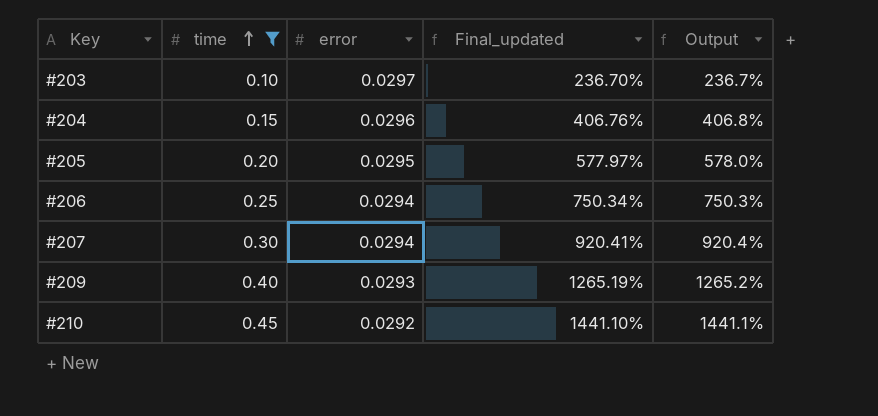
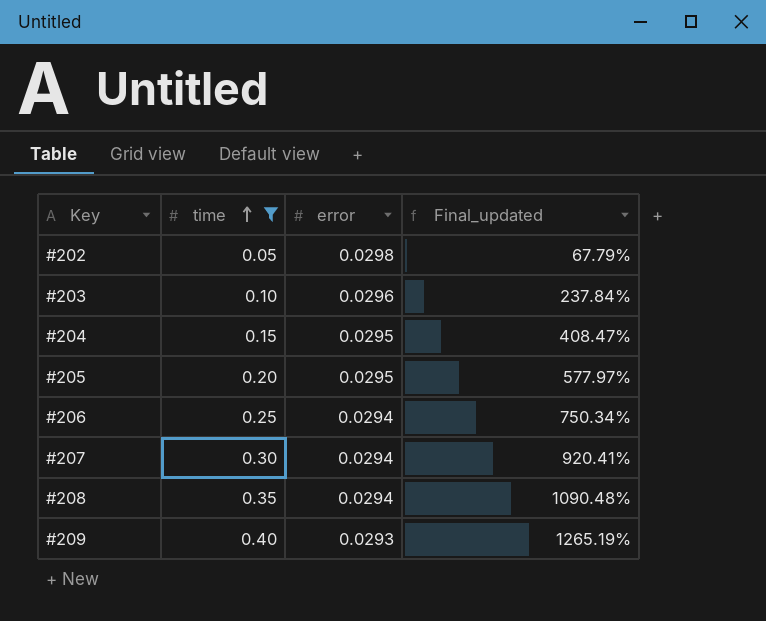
column Output | formula: ([time] - [error]) / [error] -> none
row #210: 0.45 | 0.0292 | 1441.10% | 1441.1% -> none
row #202: none -> 0.05 | 0.0298 | 67.79%
#203 | error: 0.0297 -> 0.0296
#203 | Final_updated: 236.70% -> 237.84%
#204 | error: 0.0296 -> 0.0295
#204 | Final_updated: 406.76% -> 408.47%
row #208: none -> 0.35 | 0.0294 | 1090.48%

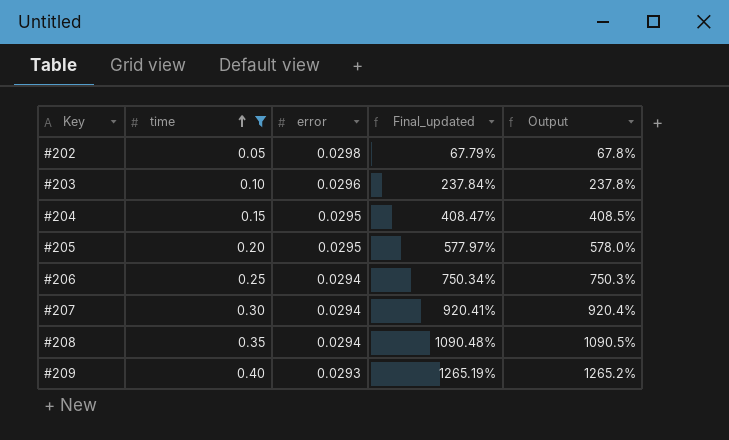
column Output | formula: none -> ([time] - [error]) / [error]

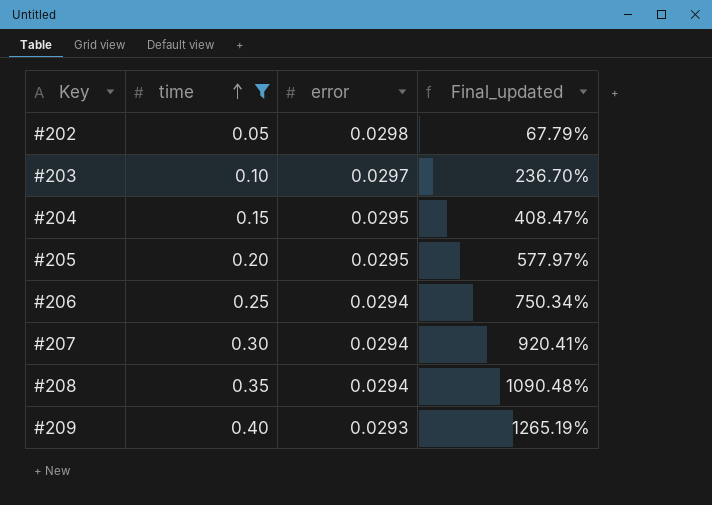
column Output | formula: ([time] - [error]) / [error] -> none
#203 | error: 0.0296 -> 0.0297
#203 | Final_updated: 237.84% -> 236.70%

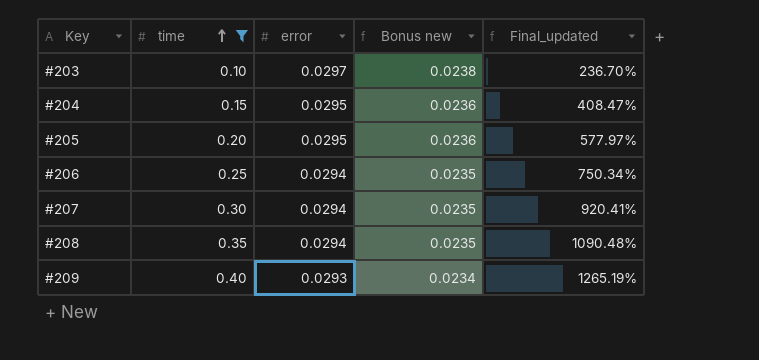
column Bonus new | formula: none -> [error] * 0.8
row #202: 0.05 | 0.0298 | 67.79% -> none

